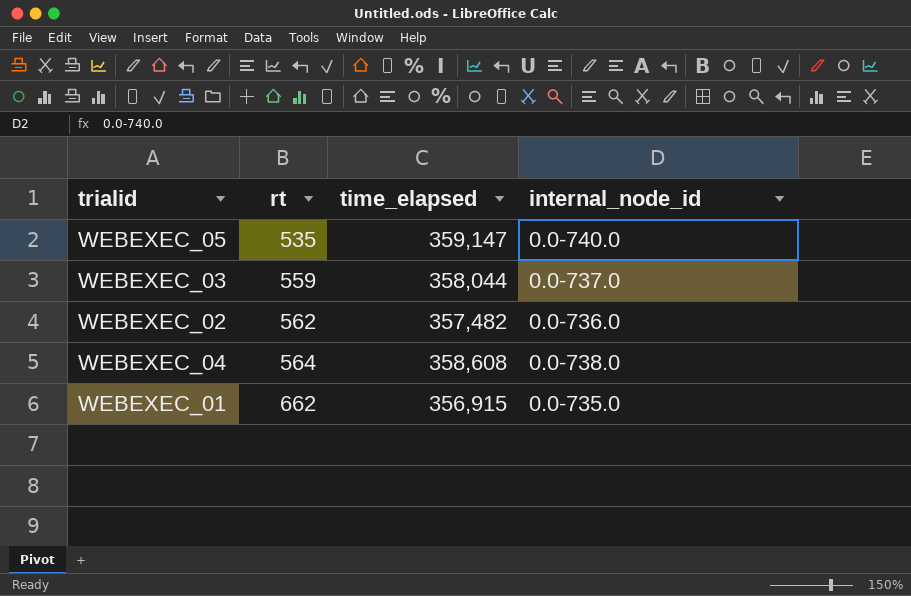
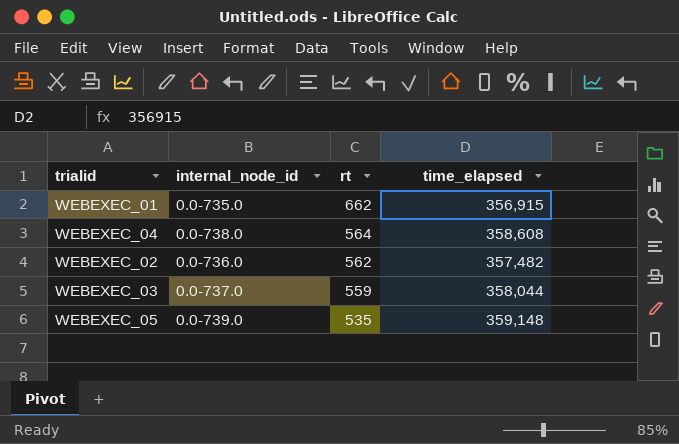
row order: rt ascending -> rt descending
column internal_node_id | position: 4 -> 2
WEBEXEC_05 | internal_node_id: 0.0-740.0 -> 0.0-739.0
WEBEXEC_05 | time_elapsed: 359,147 -> 359,148

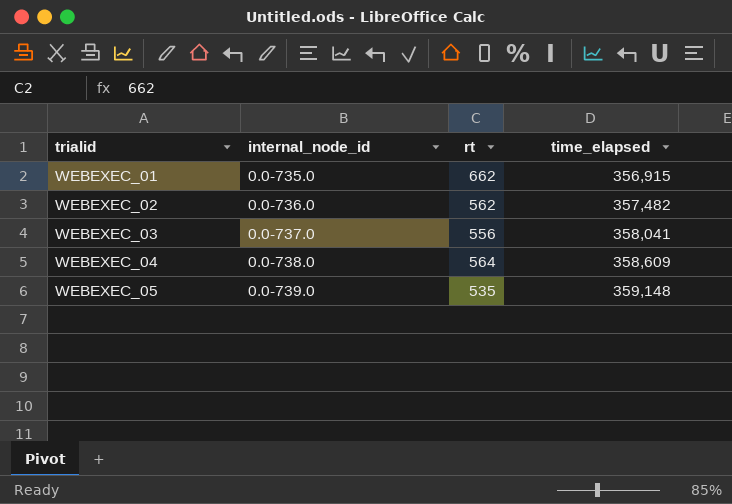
row order: rt descending -> trialid ascending
WEBEXEC_03 | rt: 559 -> 556
WEBEXEC_03 | time_elapsed: 358,044 -> 358,041
WEBEXEC_04 | time_elapsed: 358,608 -> 358,609

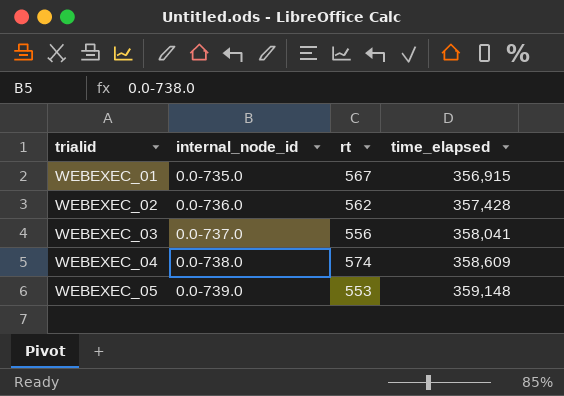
WEBEXEC_01 | rt: 662 -> 567
WEBEXEC_02 | time_elapsed: 357,482 -> 357,428
WEBEXEC_04 | rt: 564 -> 574
WEBEXEC_05 | rt: 535 -> 553

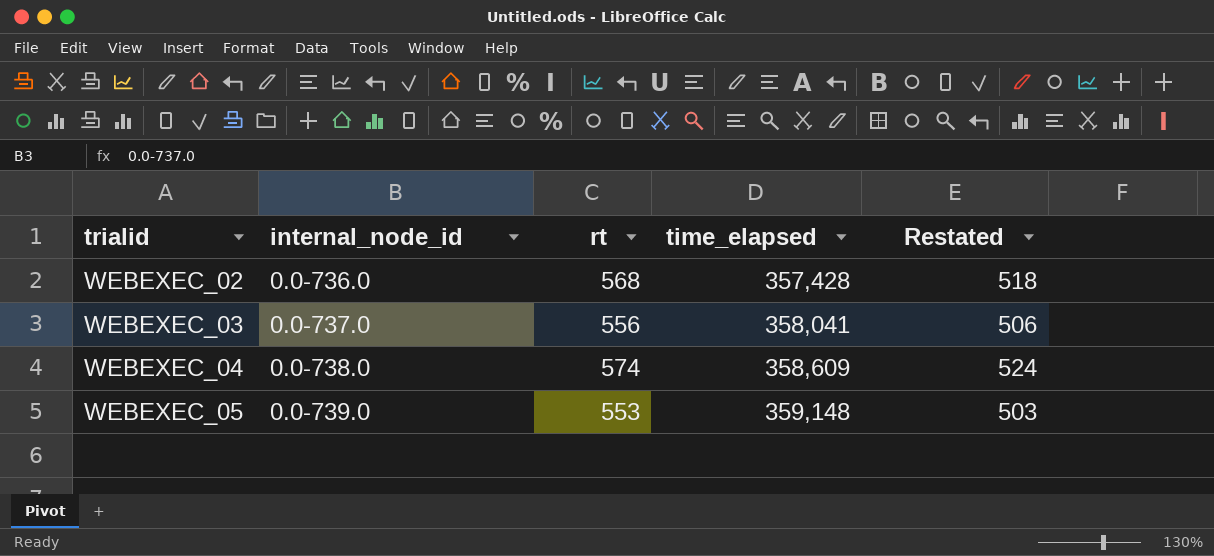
column Restated | formula: none -> [rt] - 50
row WEBEXEC_01: 0.0-735.0 | 567 | 356,915 -> none
WEBEXEC_02 | rt: 562 -> 568

